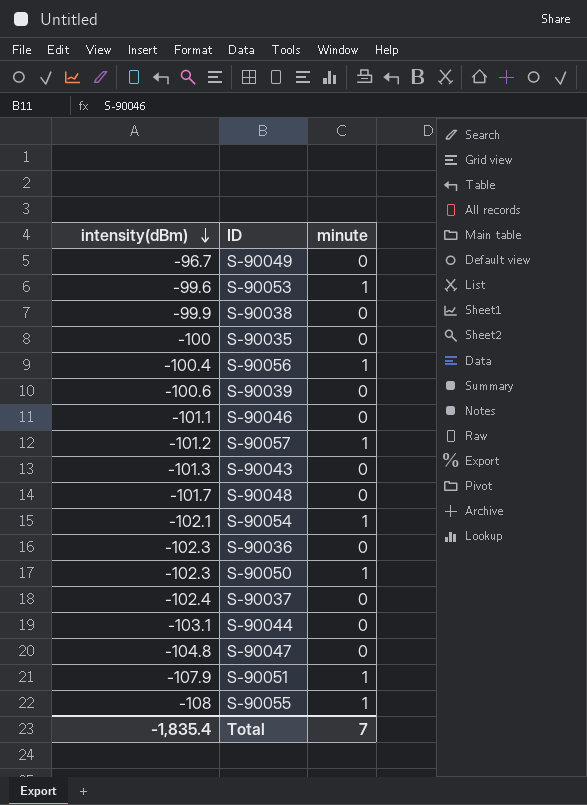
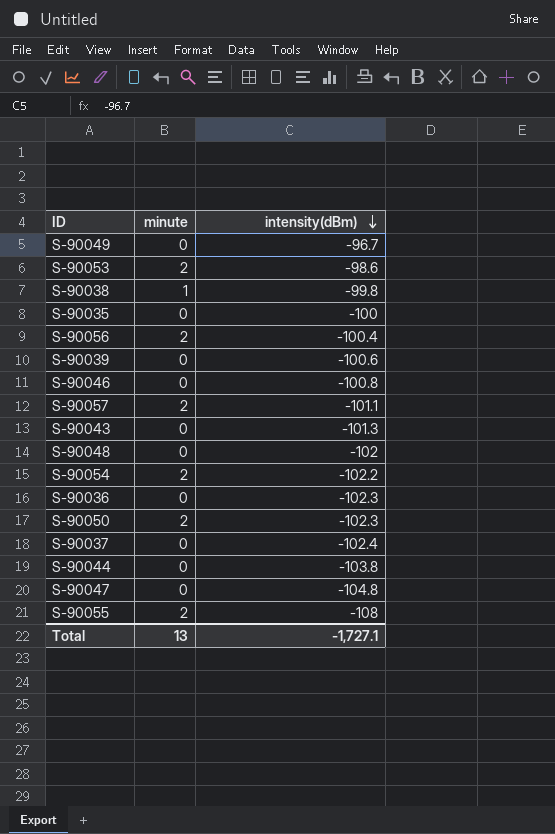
column intensity(dBm) | position: 1 -> 3
row S-90051: -107.9 | 1 -> none
S-90053 | minute: 1 -> 2
S-90053 | intensity(dBm): -99.6 -> -98.6
S-90038 | minute: 0 -> 1
S-90038 | intensity(dBm): -99.9 -> -99.8
S-90056 | minute: 1 -> 2
S-90046 | intensity(dBm): -101.1 -> -100.8
S-90057 | minute: 1 -> 2
S-90057 | intensity(dBm): -101.2 -> -101.1
S-90048 | intensity(dBm): -101.7 -> -102
S-90054 | minute: 1 -> 2
S-90054 | intensity(dBm): -102.1 -> -102.2
S-90050 | minute: 1 -> 2
S-90044 | intensity(dBm): -103.1 -> -103.8
S-90055 | minute: 1 -> 2
Total | minute: 7 -> 13
Total | intensity(dBm): -1,835.4 -> -1,727.1

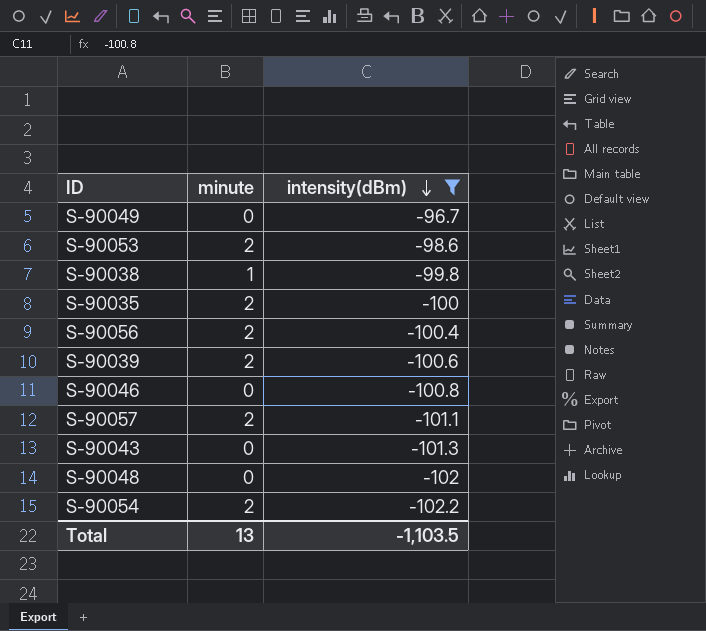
filter: none -> intensity(dBm) >= -102.2
S-90035 | minute: 0 -> 2
S-90039 | minute: 0 -> 2
Total | intensity(dBm): -1,727.1 -> -1,103.5

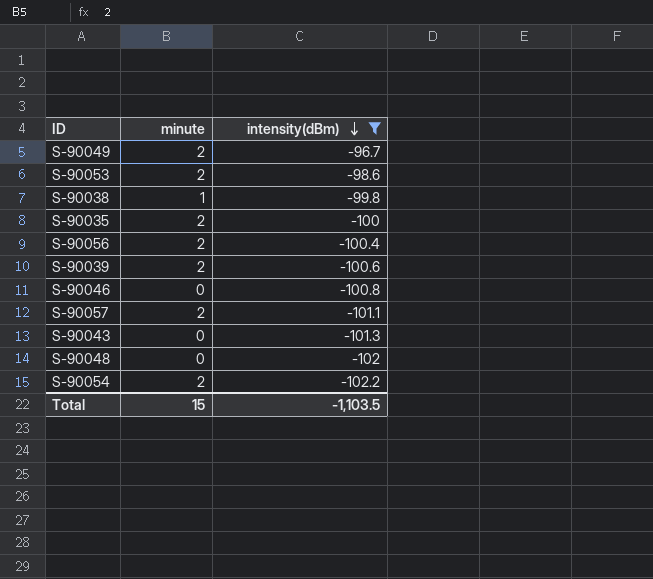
S-90049 | minute: 0 -> 2
Total | minute: 13 -> 15

